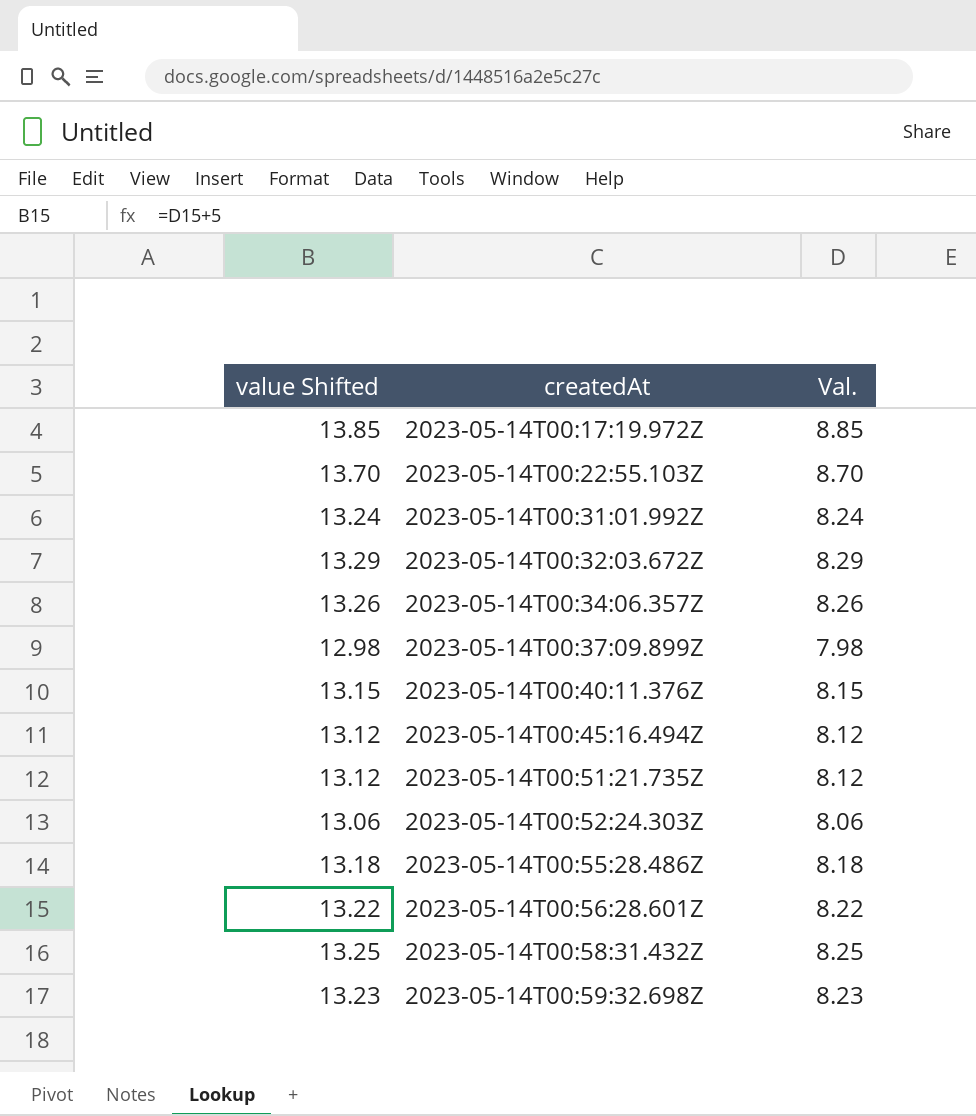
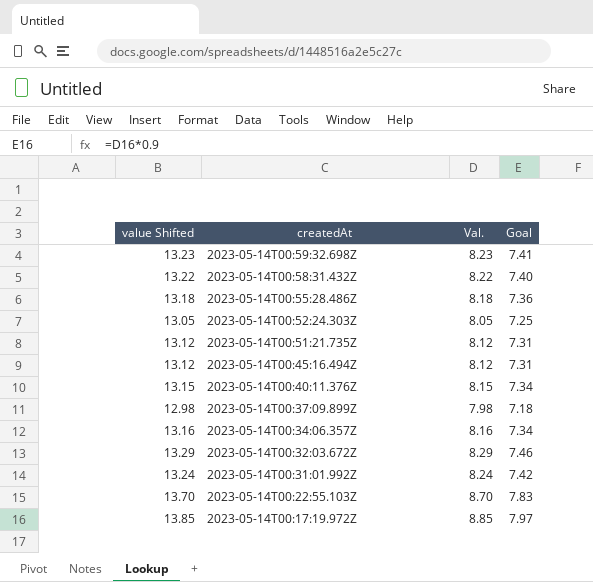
row order: createdAt ascending -> createdAt descending
column Goal | formula: none -> [Val.] * 0.9
row 2023-05-14T00:56:28.601Z: 13.22 | 8.22 -> none
2023-05-14T00:58:31.432Z | value Shifted: 13.25 -> 13.22
2023-05-14T00:58:31.432Z | Val.: 8.25 -> 8.22
2023-05-14T00:52:24.303Z | value Shifted: 13.06 -> 13.05
2023-05-14T00:52:24.303Z | Val.: 8.06 -> 8.05
2023-05-14T00:34:06.357Z | value Shifted: 13.26 -> 13.16
2023-05-14T00:34:06.357Z | Val.: 8.26 -> 8.16

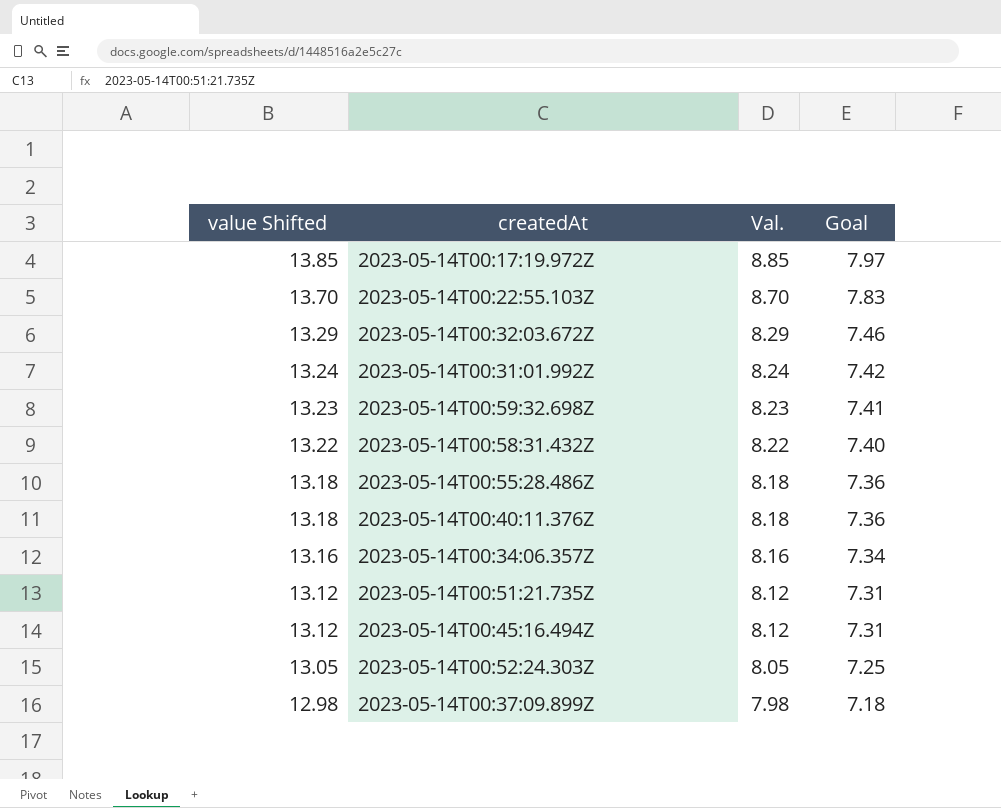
row order: createdAt descending -> value Shifted descending
2023-05-14T00:40:11.376Z | value Shifted: 13.15 -> 13.18
2023-05-14T00:40:11.376Z | Val.: 8.15 -> 8.18
2023-05-14T00:40:11.376Z | Goal: 7.34 -> 7.36

